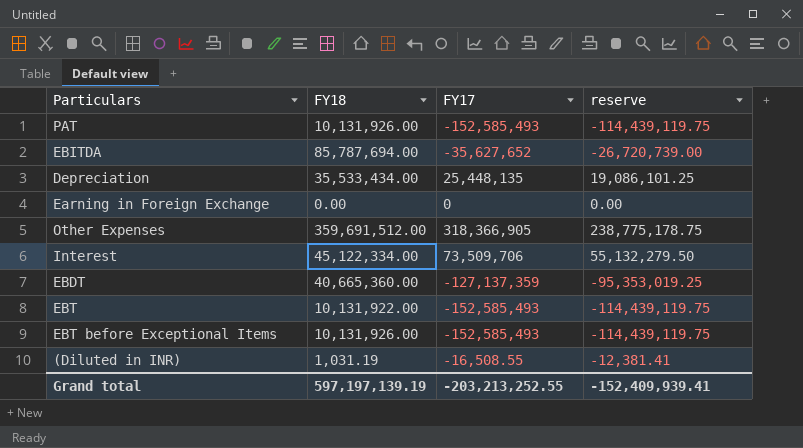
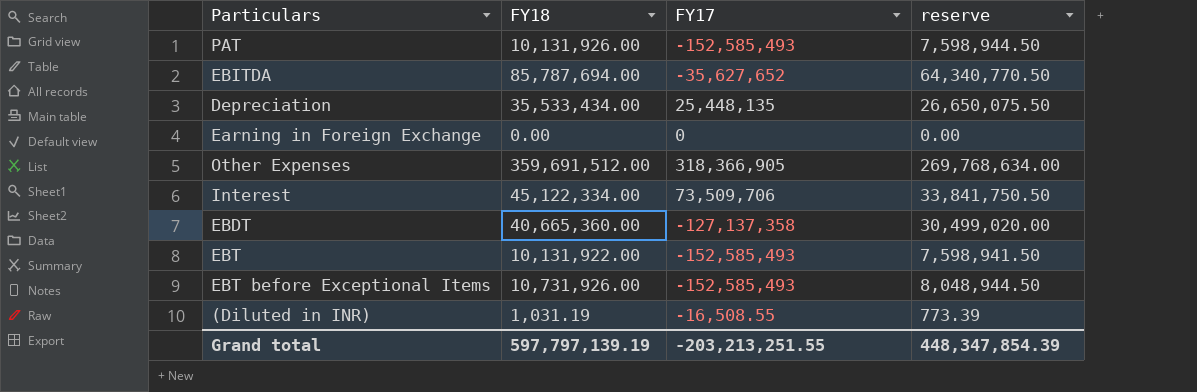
column reserve | formula: [FY17] * 0.75 -> [FY18] * 0.75
EBDT | FY17: -127,137,359 -> -127,137,358
EBT before Exceptional Items | FY18: 10,131,926.00 -> 10,731,926.00
Grand total | FY18: 597,197,139.19 -> 597,797,139.19
Grand total | FY17: -203,213,252.55 -> -203,213,251.55
Grand total | reserve: -152,409,939.41 -> 448,347,854.39

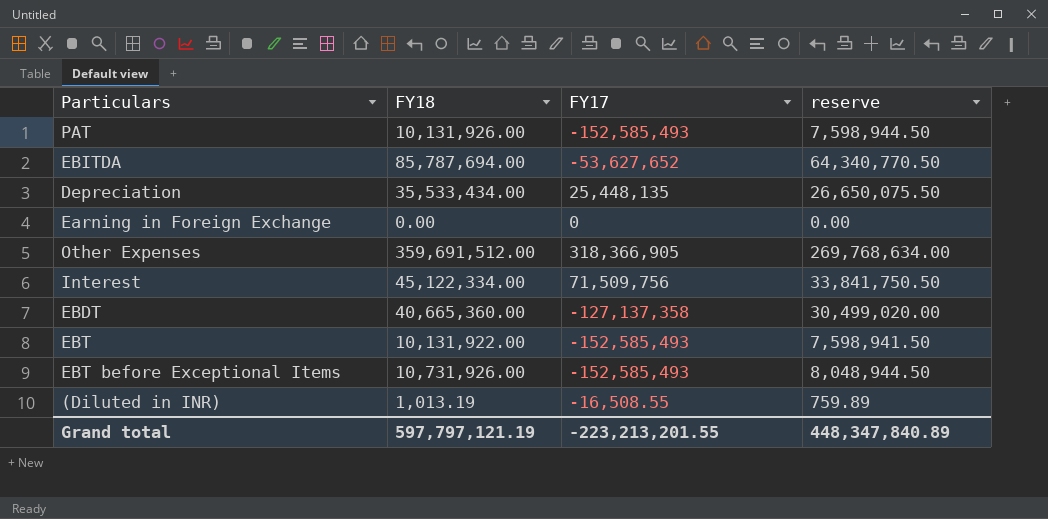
EBITDA | FY17: -35,627,652 -> -53,627,652
Interest | FY17: 73,509,706 -> 71,509,756
(Diluted in INR) | FY18: 1,031.19 -> 1,013.19
(Diluted in INR) | reserve: 773.39 -> 759.89
Grand total | FY18: 597,797,139.19 -> 597,797,121.19
Grand total | FY17: -203,213,251.55 -> -223,213,201.55
Grand total | reserve: 448,347,854.39 -> 448,347,840.89

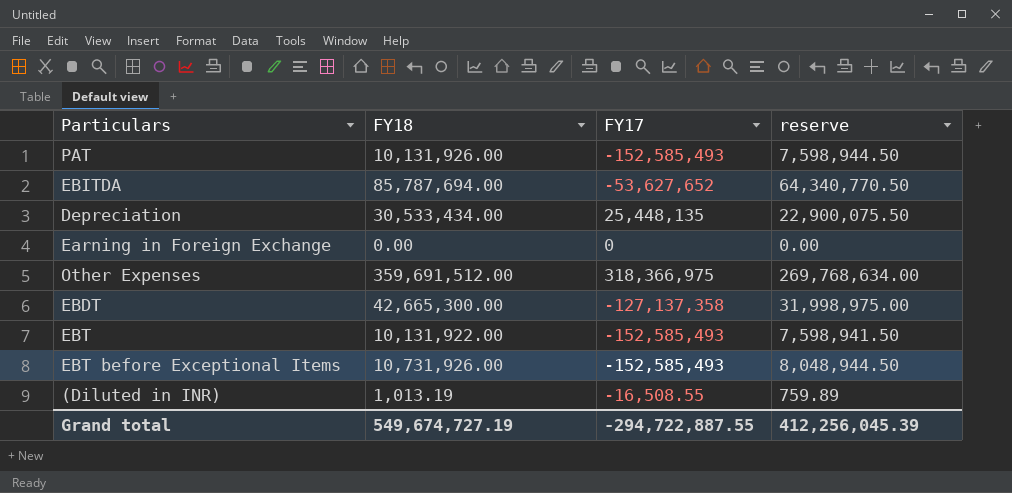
row Interest: 45,122,334.00 | 71,509,756 | 33,841,750.50 -> none
Depreciation | FY18: 35,533,434.00 -> 30,533,434.00
Depreciation | reserve: 26,650,075.50 -> 22,900,075.50
Other Expenses | FY17: 318,366,905 -> 318,366,975
EBDT | FY18: 40,665,360.00 -> 42,665,300.00
EBDT | reserve: 30,499,020.00 -> 31,998,975.00
Grand total | FY18: 597,797,121.19 -> 549,674,727.19
Grand total | FY17: -223,213,201.55 -> -294,722,887.55
Grand total | reserve: 448,347,840.89 -> 412,256,045.39

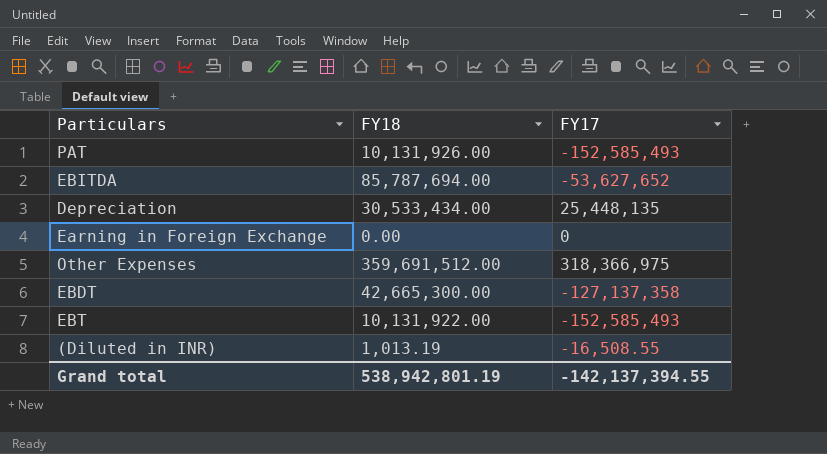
column reserve | formula: [FY18] * 0.75 -> none
row EBT before Exceptional Items: 10,731,926.00 | -152,585,493 | 8,048,944.50 -> none
Grand total | FY18: 549,674,727.19 -> 538,942,801.19
Grand total | FY17: -294,722,887.55 -> -142,137,394.55

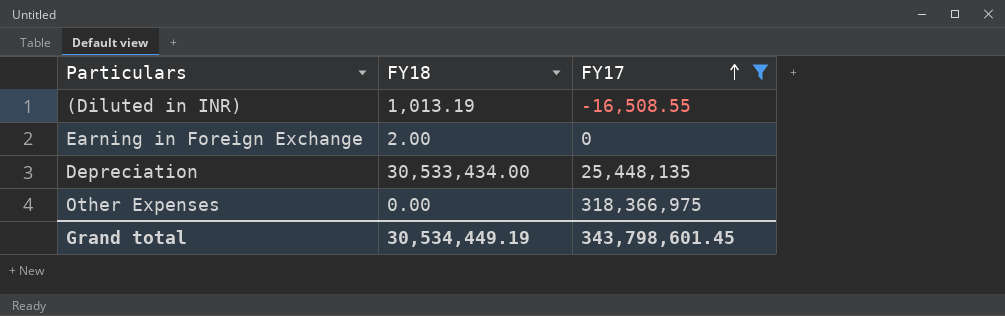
filter: none -> FY17 >= -16,508.55
row order: none -> FY17 ascending
Earning in Foreign Exchange | FY18: 0.00 -> 2.00
Other Expenses | FY18: 359,691,512.00 -> 0.00
Grand total | FY18: 538,942,801.19 -> 30,534,449.19
Grand total | FY17: -142,137,394.55 -> 343,798,601.45

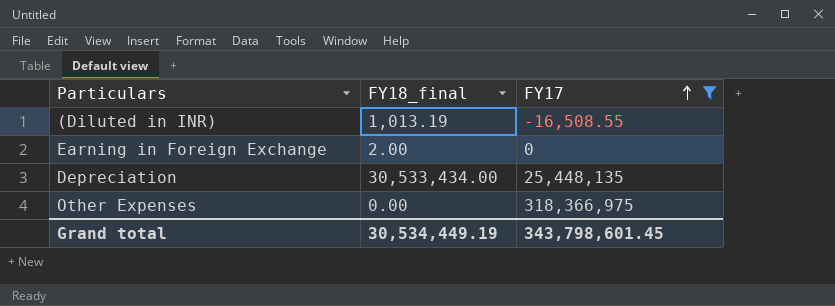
column name: FY18 -> FY18_final

